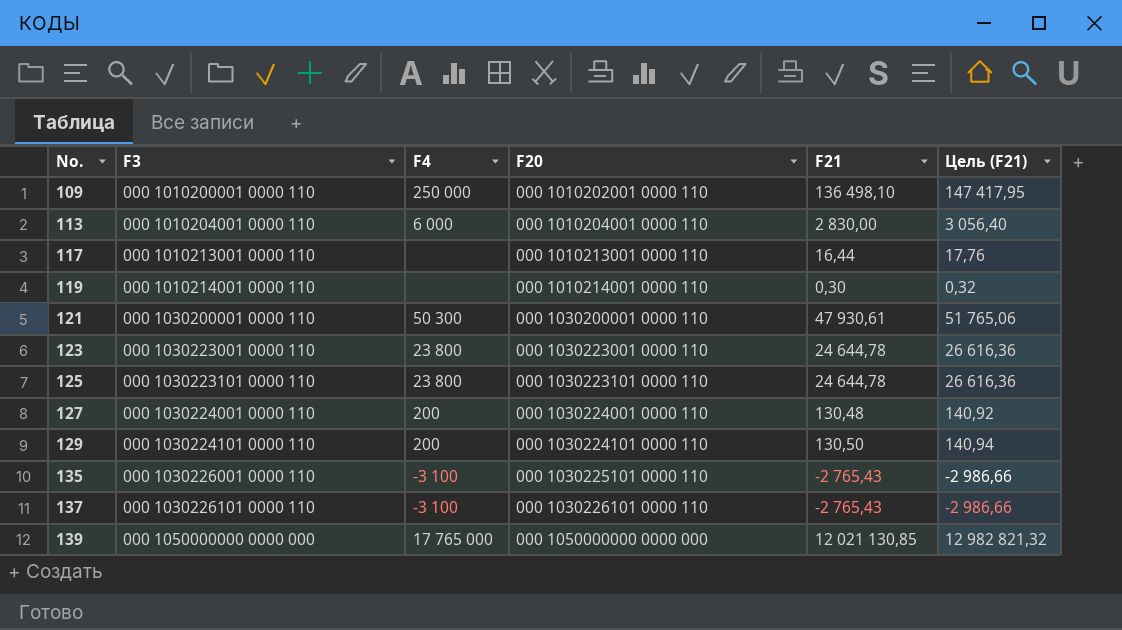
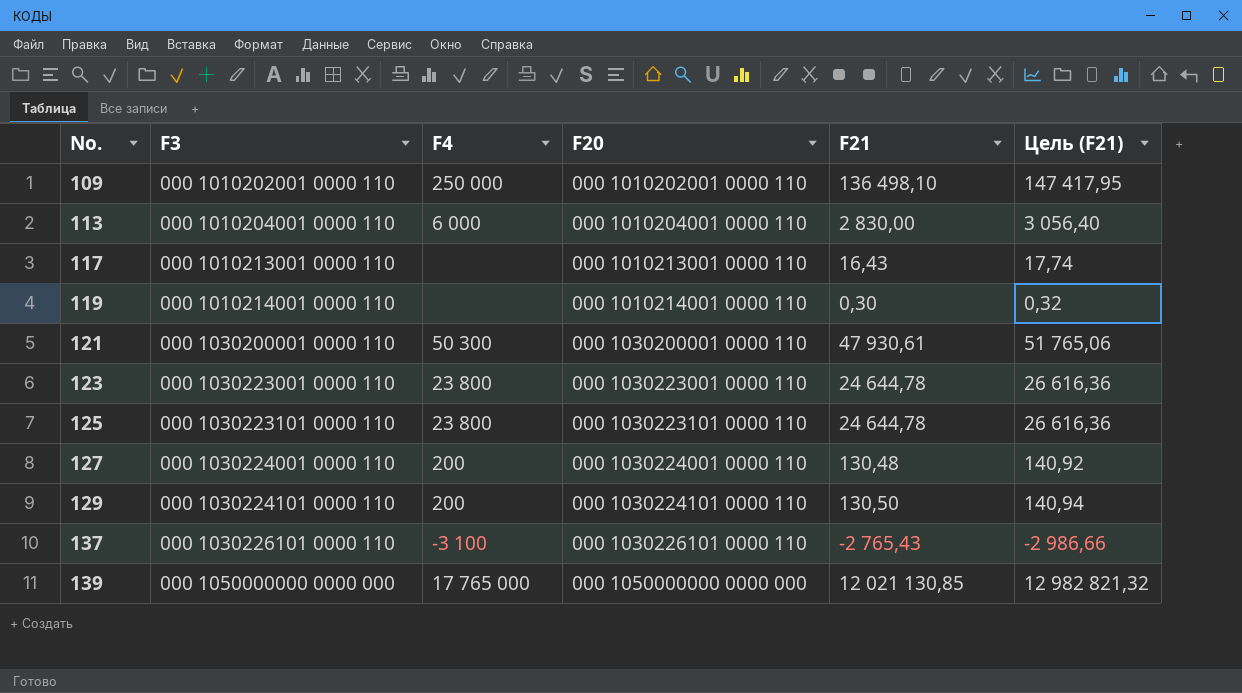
row 135: 000 1030226001 0000 110 | -3 100 | 000 1030225101 0000 110 | -2 765,43 | -2 986,66 -> none
109 | F3: 000 1010200001 0000 110 -> 000 1010202001 0000 110
117 | F21: 16,44 -> 16,43
117 | Цель (F21): 17,76 -> 17,74

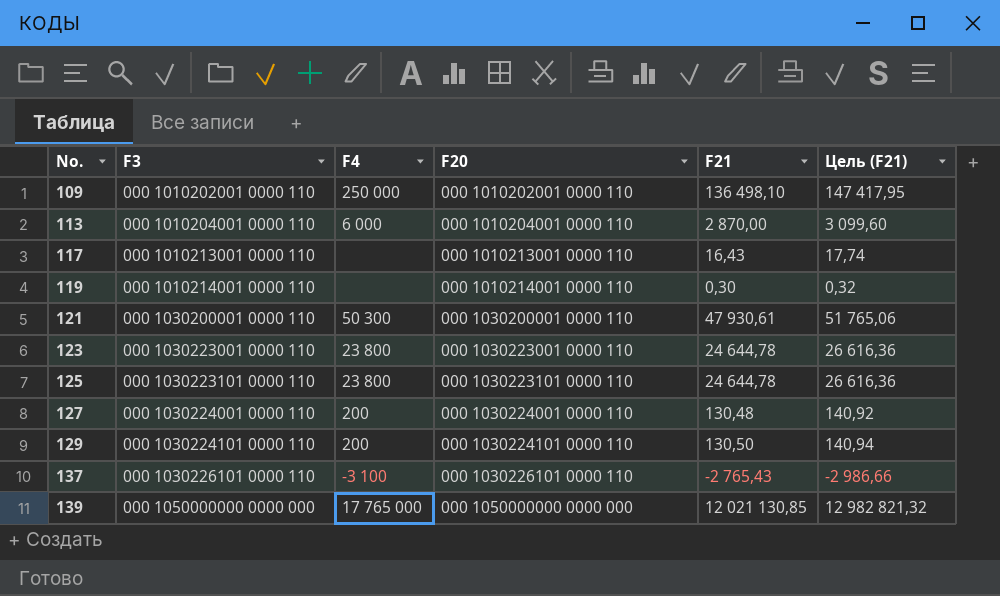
113 | F21: 2 830,00 -> 2 870,00
113 | Цель (F21): 3 056,40 -> 3 099,60

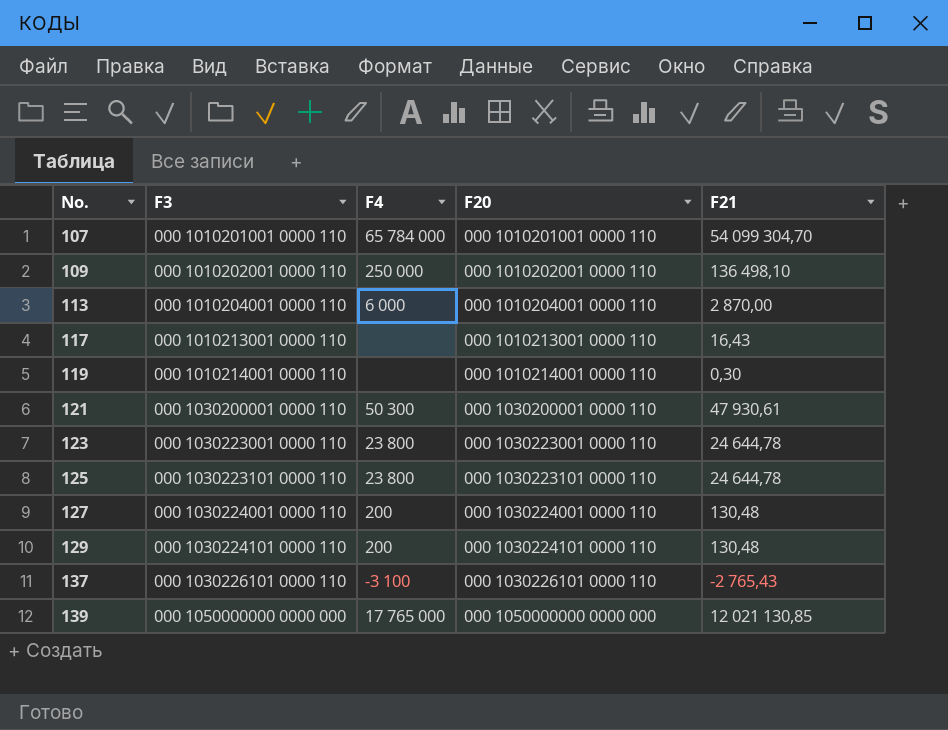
column Цель (F21) | formula: [F21] * 1,08 -> none
row 107: none -> 000 1010201001 0000 110 | 65 784 000 | 000 1010201001 0000 110 | 54 099 304,70
129 | F21: 130,50 -> 130,48

